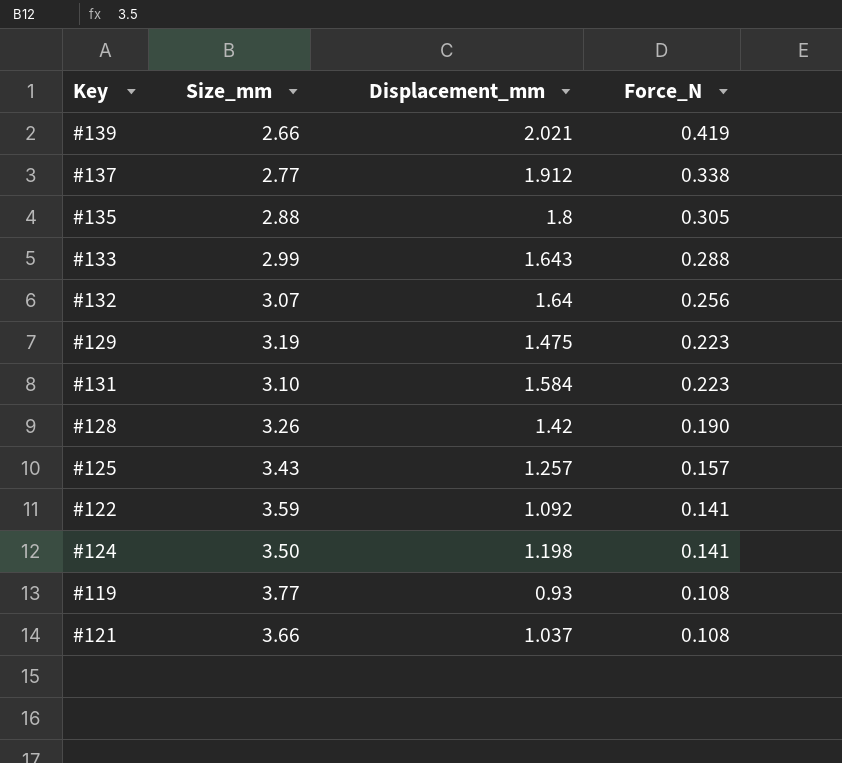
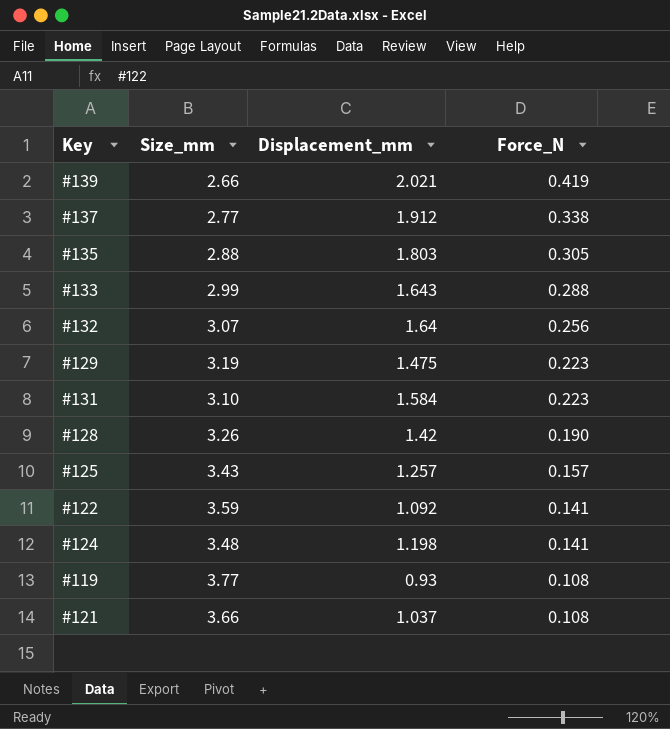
#135 | Displacement_mm: 1.8 -> 1.803
#124 | Size_mm: 3.50 -> 3.48

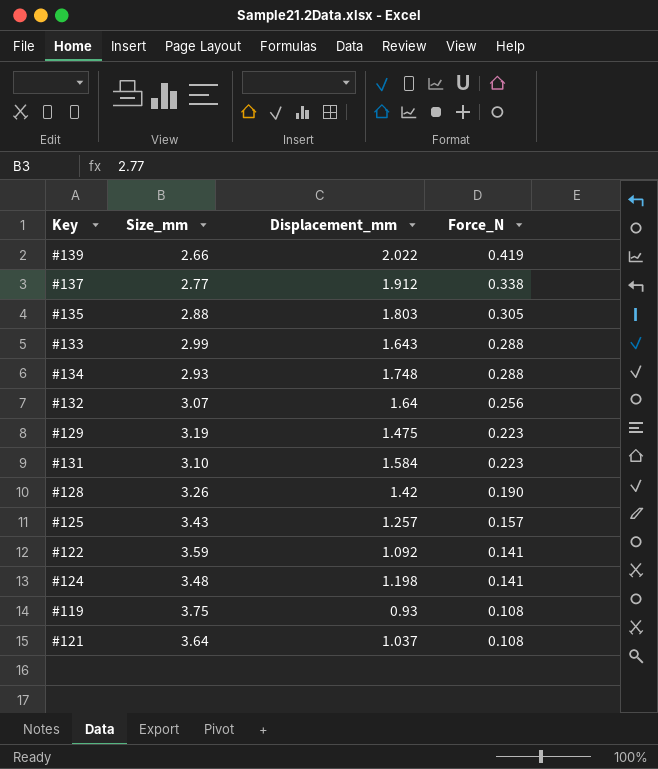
#139 | Displacement_mm: 2.021 -> 2.022
row #134: none -> 2.93 | 1.748 | 0.288
#119 | Size_mm: 3.77 -> 3.75
#121 | Size_mm: 3.66 -> 3.64

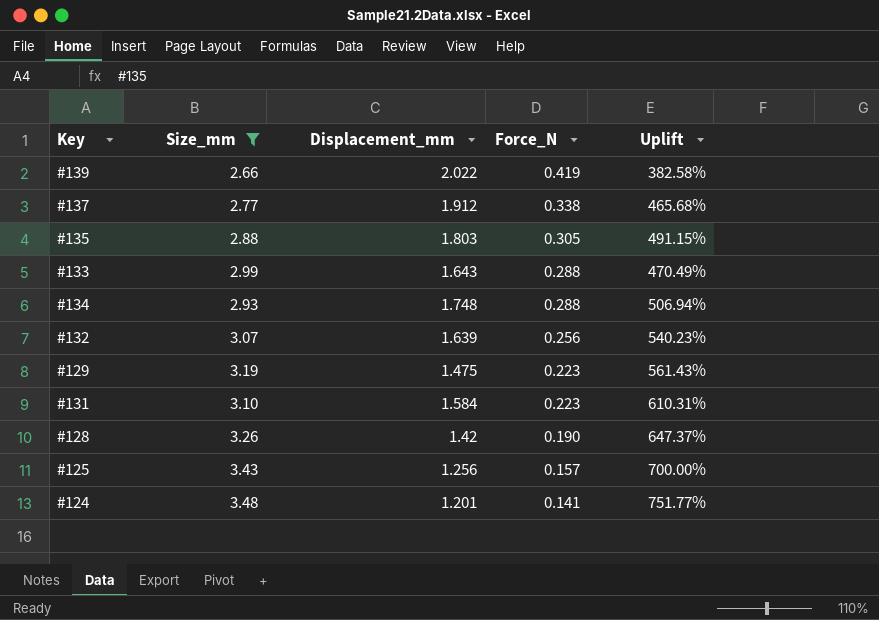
filter: none -> Size_mm <= 3.48
column Uplift | formula: none -> ([Displacement_mm] - [Force_N]) / [Force_N]
#132 | Displacement_mm: 1.64 -> 1.639
#125 | Displacement_mm: 1.257 -> 1.256
#124 | Displacement_mm: 1.198 -> 1.201

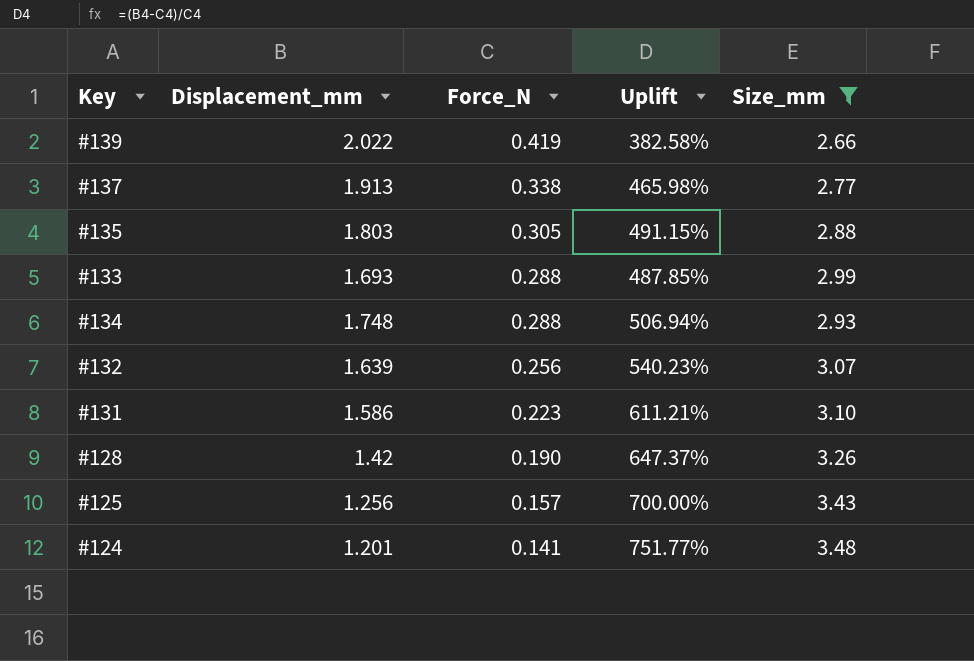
column Size_mm | position: 2 -> 5
row #129: 3.19 | 1.475 | 0.223 | 561.43% -> none
#137 | Displacement_mm: 1.912 -> 1.913
#137 | Uplift: 465.68% -> 465.98%
#133 | Displacement_mm: 1.643 -> 1.693
#133 | Uplift: 470.49% -> 487.85%
#131 | Displacement_mm: 1.584 -> 1.586
#131 | Uplift: 610.31% -> 611.21%

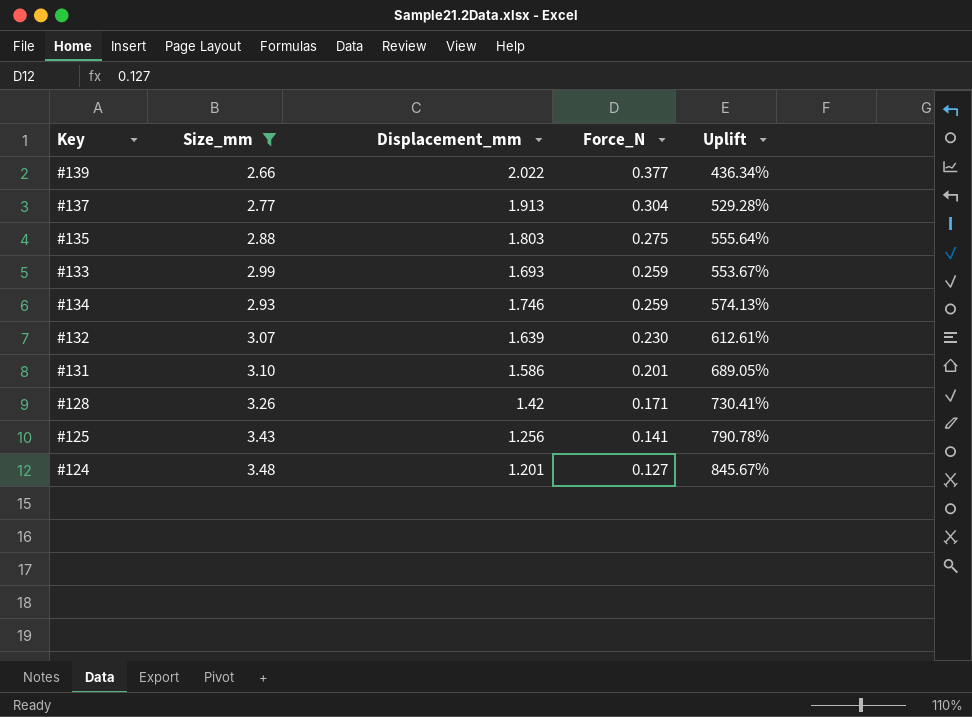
column Size_mm | position: 5 -> 2
#139 | Force_N: 0.419 -> 0.377
#139 | Uplift: 382.58% -> 436.34%
#137 | Force_N: 0.338 -> 0.304
#137 | Uplift: 465.98% -> 529.28%
#135 | Force_N: 0.305 -> 0.275
#135 | Uplift: 491.15% -> 555.64%
#133 | Force_N: 0.288 -> 0.259
#133 | Uplift: 487.85% -> 553.67%
#134 | Displacement_mm: 1.748 -> 1.746
#134 | Force_N: 0.288 -> 0.259
#134 | Uplift: 506.94% -> 574.13%
#132 | Force_N: 0.256 -> 0.230
#132 | Uplift: 540.23% -> 612.61%
#131 | Force_N: 0.223 -> 0.201
#131 | Uplift: 611.21% -> 689.05%
#128 | Force_N: 0.190 -> 0.171
#128 | Uplift: 647.37% -> 730.41%
#125 | Force_N: 0.157 -> 0.141
#125 | Uplift: 700.00% -> 790.78%
#124 | Force_N: 0.141 -> 0.127
#124 | Uplift: 751.77% -> 845.67%

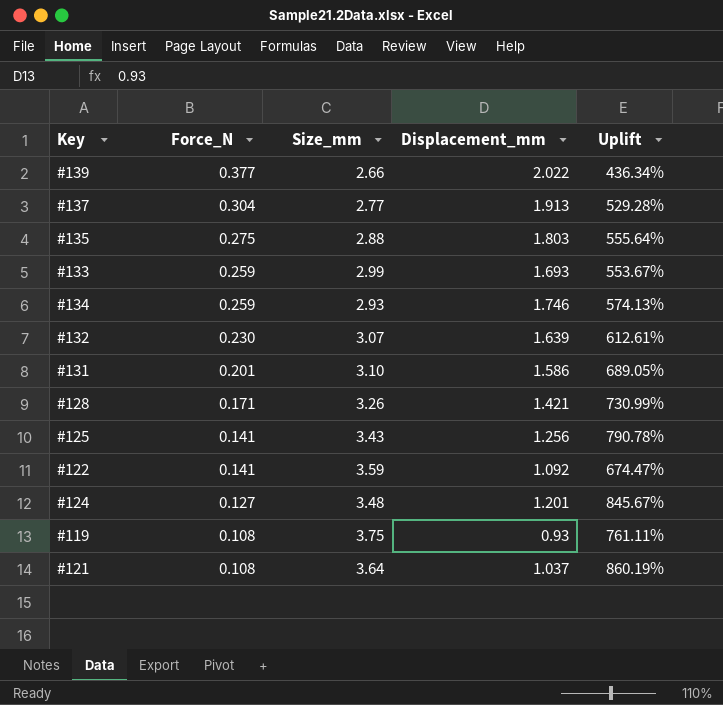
filter: Size_mm <= 3.48 -> none
column Force_N | position: 4 -> 2
#128 | Displacement_mm: 1.42 -> 1.421
#128 | Uplift: 730.41% -> 730.99%

